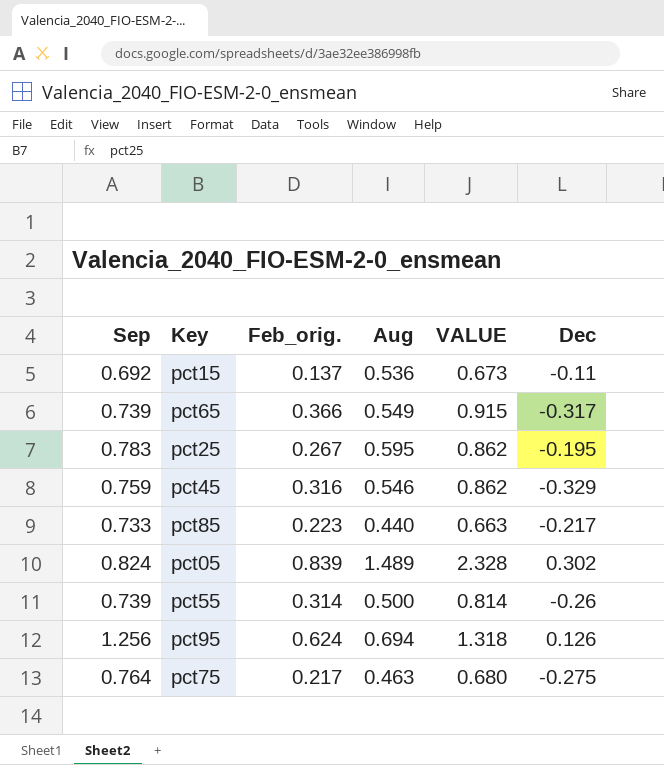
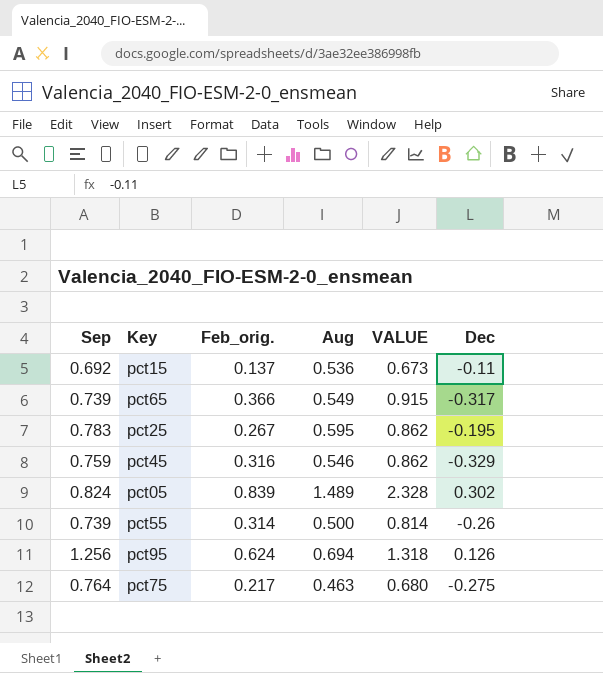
row pct85: 0.733 | 0.223 | 0.440 | 0.663 | -0.217 -> none

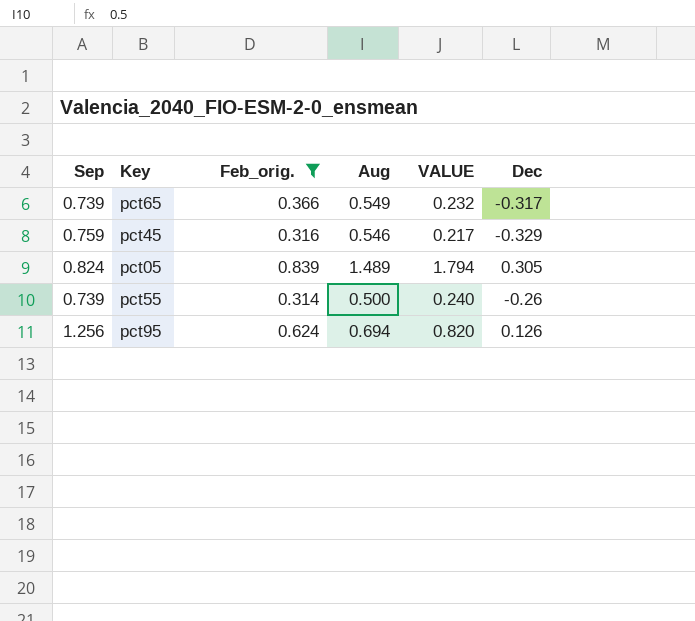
filter: none -> Feb_orig. >= 0.314
column VALUE | formula: [Feb_orig.] + [Aug] -> [Aug] + [Dec]
pct05 | Dec: 0.302 -> 0.305

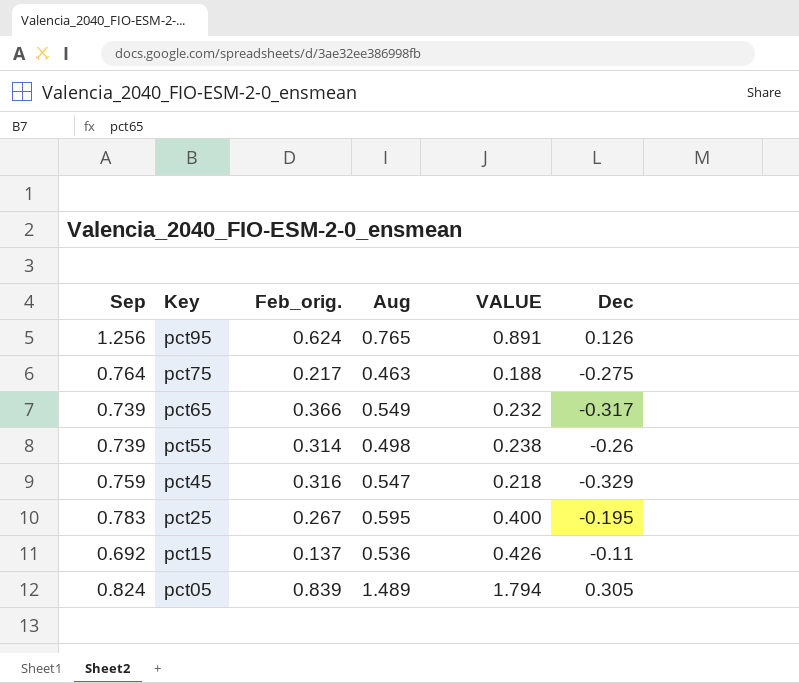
filter: Feb_orig. >= 0.314 -> none
row order: none -> Key descending
pct95 | Aug: 0.694 -> 0.765
pct95 | VALUE: 0.820 -> 0.891
pct55 | Aug: 0.500 -> 0.498
pct55 | VALUE: 0.240 -> 0.238
pct45 | Aug: 0.546 -> 0.547
pct45 | VALUE: 0.217 -> 0.218

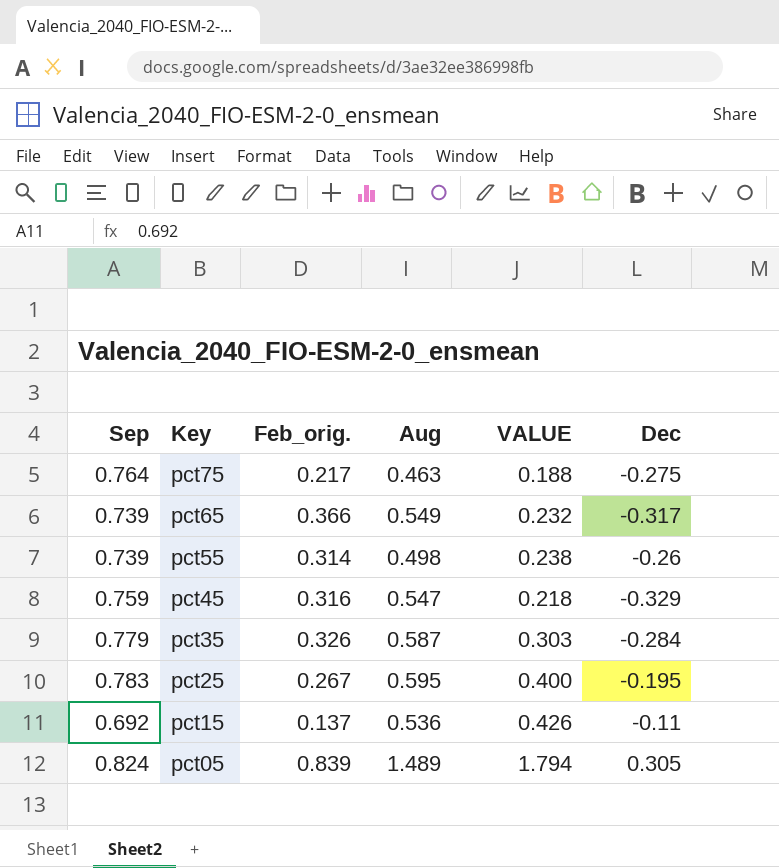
row pct95: 1.256 | 0.624 | 0.765 | 0.891 | 0.126 -> none
row pct35: none -> 0.779 | 0.326 | 0.587 | 0.303 | -0.284

